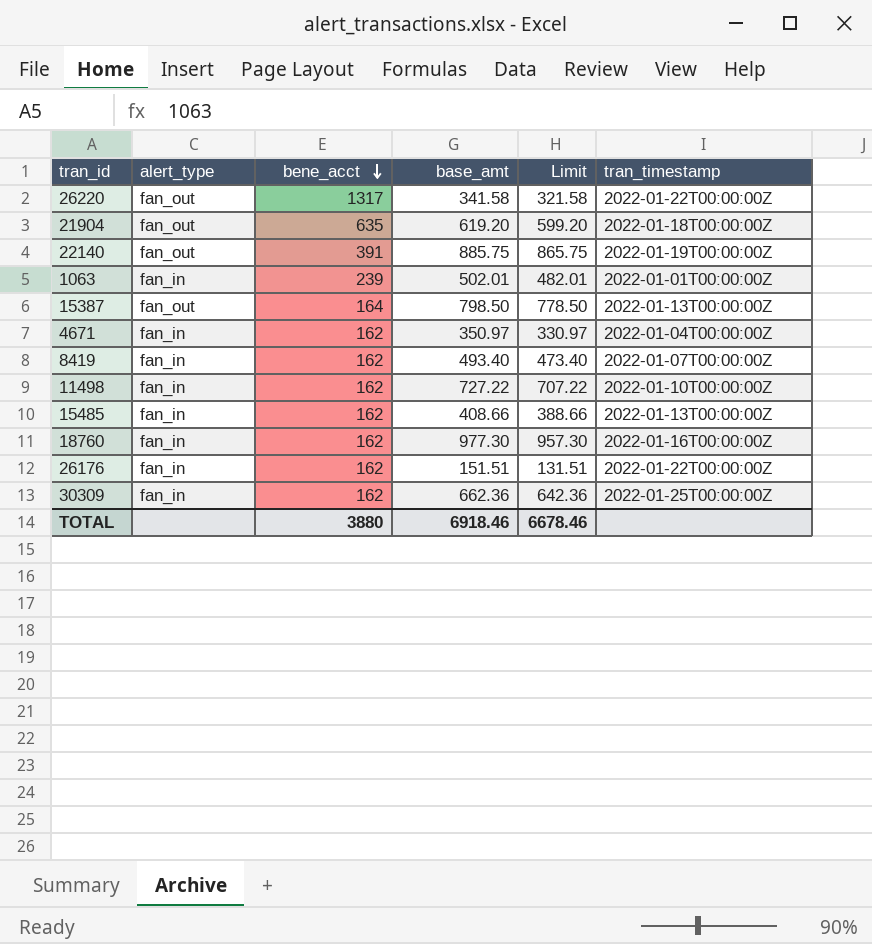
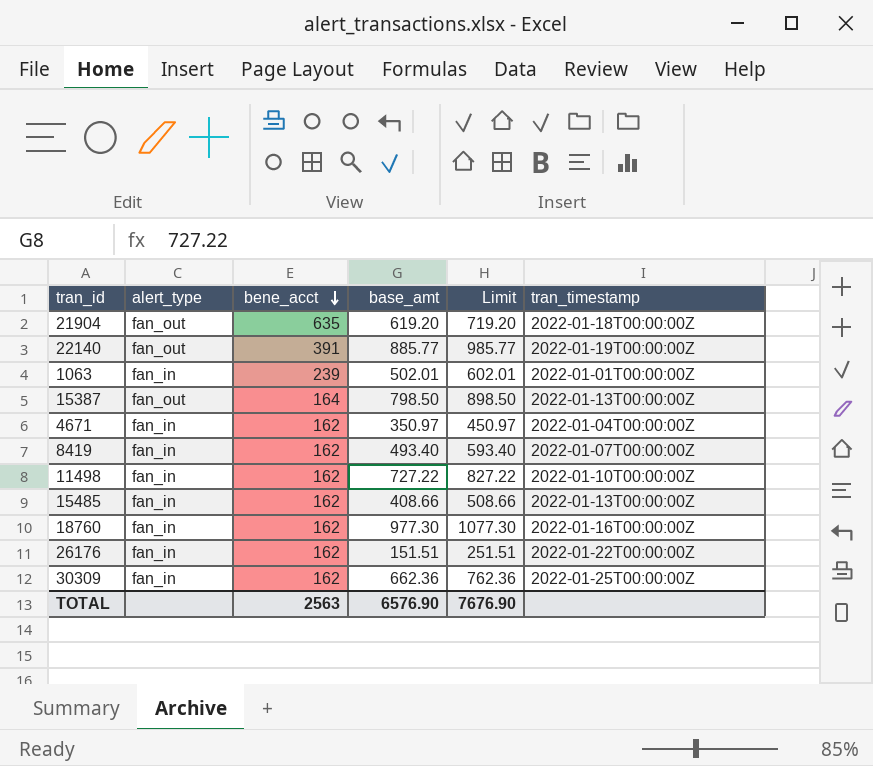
column Limit | formula: [base_amt] - 20 -> [base_amt] + 100
row 26220: fan_out | 1317 | 341.58 | 321.58 | 2022-01-22T00:00:00Z -> none
22140 | base_amt: 885.75 -> 885.77
TOTAL | bene_acct: 3880 -> 2563
TOTAL | base_amt: 6918.46 -> 6576.90
TOTAL | Limit: 6678.46 -> 7676.90

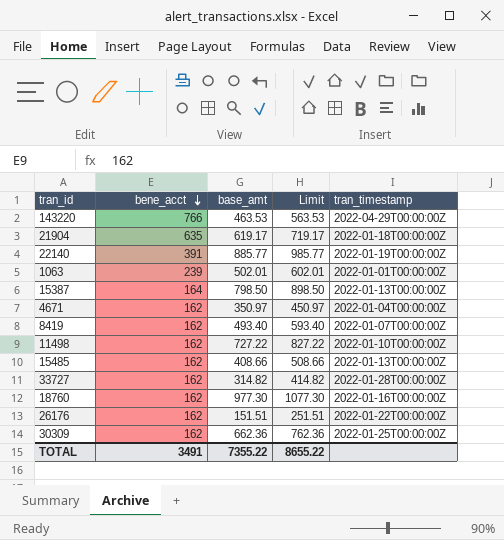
column alert_type | position: 2 -> none
row 143220: none -> 766 | 463.53 | 563.53 | 2022-04-29T00:00:00Z
21904 | base_amt: 619.20 -> 619.17
21904 | Limit: 719.20 -> 719.17
row 33727: none -> 162 | 314.82 | 414.82 | 2022-01-28T00:00:00Z
TOTAL | bene_acct: 2563 -> 3491
TOTAL | base_amt: 6576.90 -> 7355.22
TOTAL | Limit: 7676.90 -> 8655.22

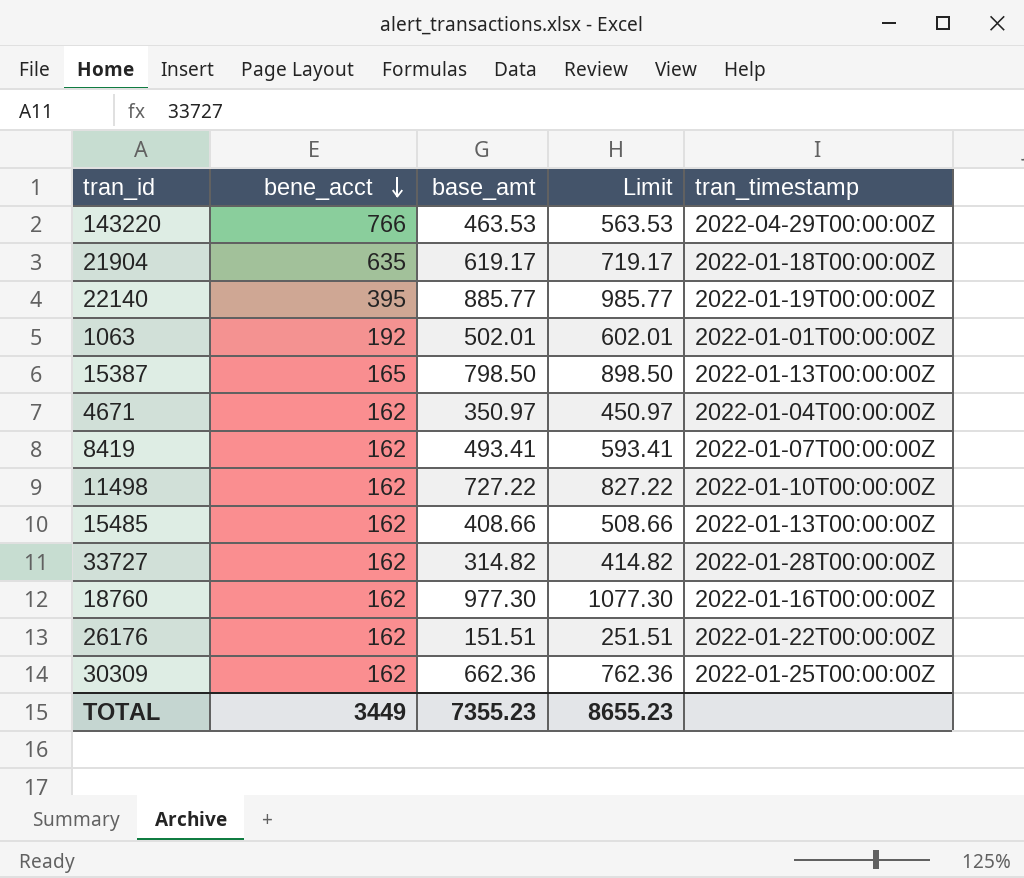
22140 | bene_acct: 391 -> 395
1063 | bene_acct: 239 -> 192
15387 | bene_acct: 164 -> 165
8419 | base_amt: 493.40 -> 493.41
8419 | Limit: 593.40 -> 593.41
TOTAL | bene_acct: 3491 -> 3449
TOTAL | base_amt: 7355.22 -> 7355.23
TOTAL | Limit: 8655.22 -> 8655.23

